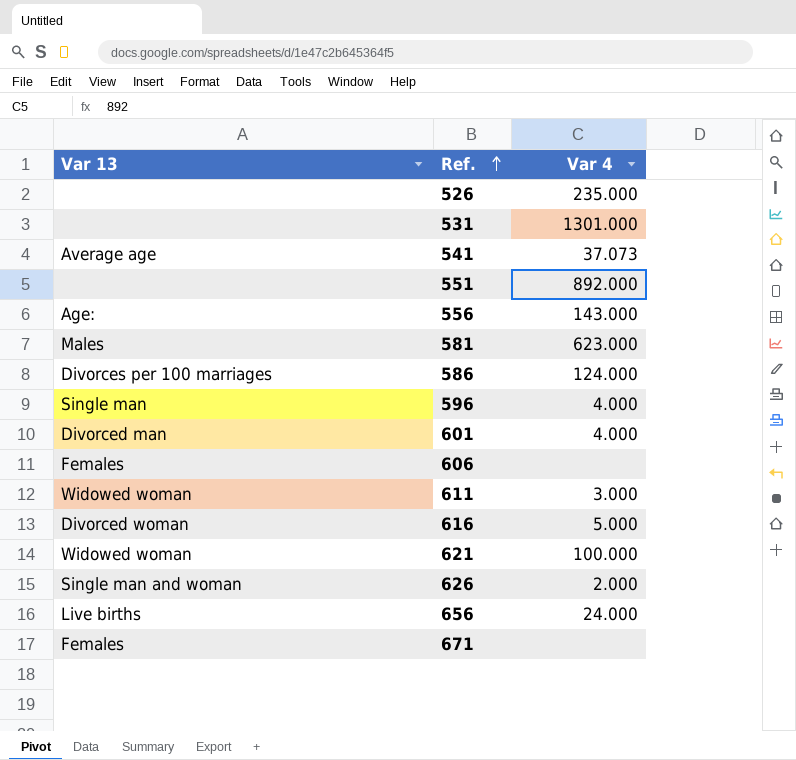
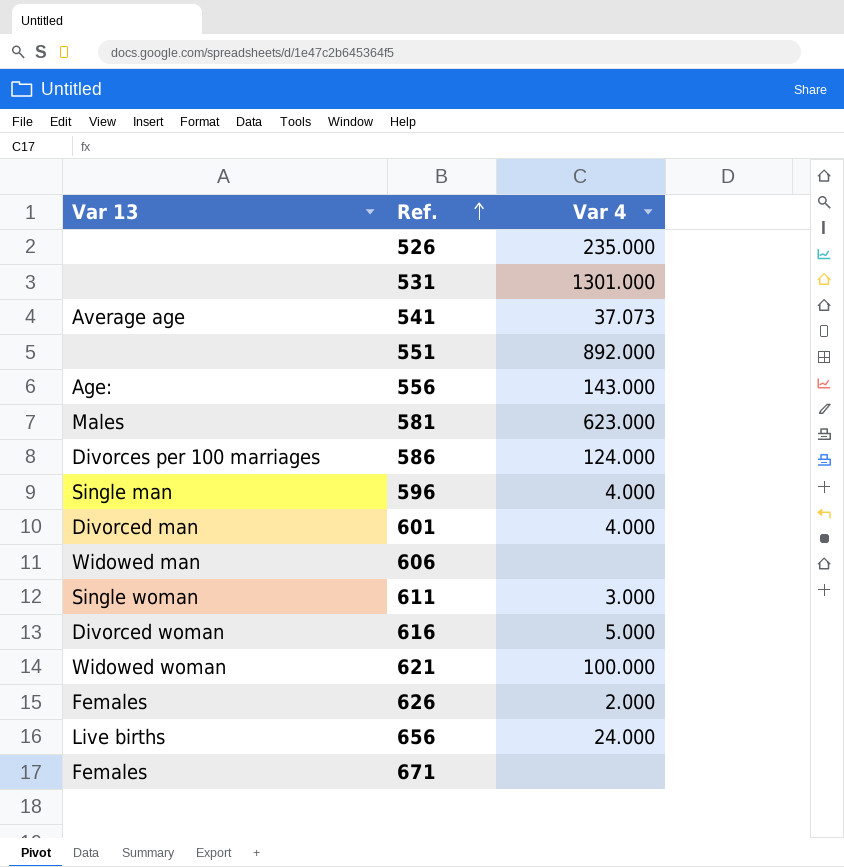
606 | Var 13: Females -> Widowed man
611 | Var 13: Widowed woman -> Single woman
626 | Var 13: Single man and woman -> Females

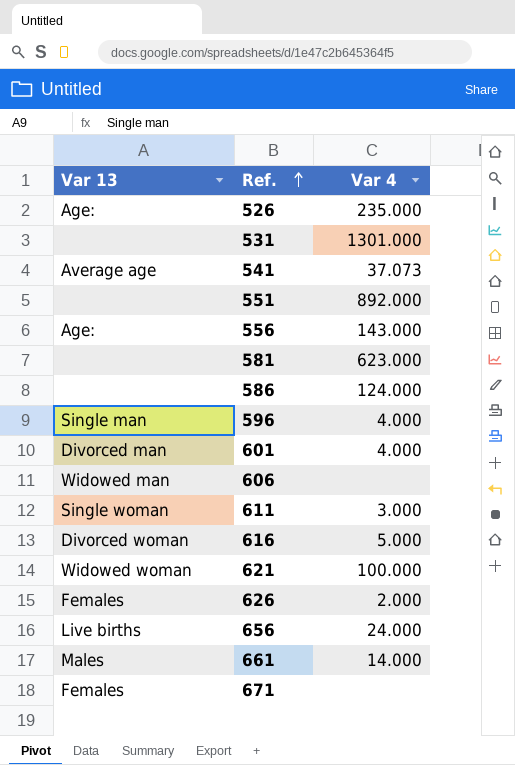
526 | Var 13: none -> Age:
581 | Var 13: Males -> none
586 | Var 13: Divorces per 100 marriages -> none
row 661: none -> Males | 14.000

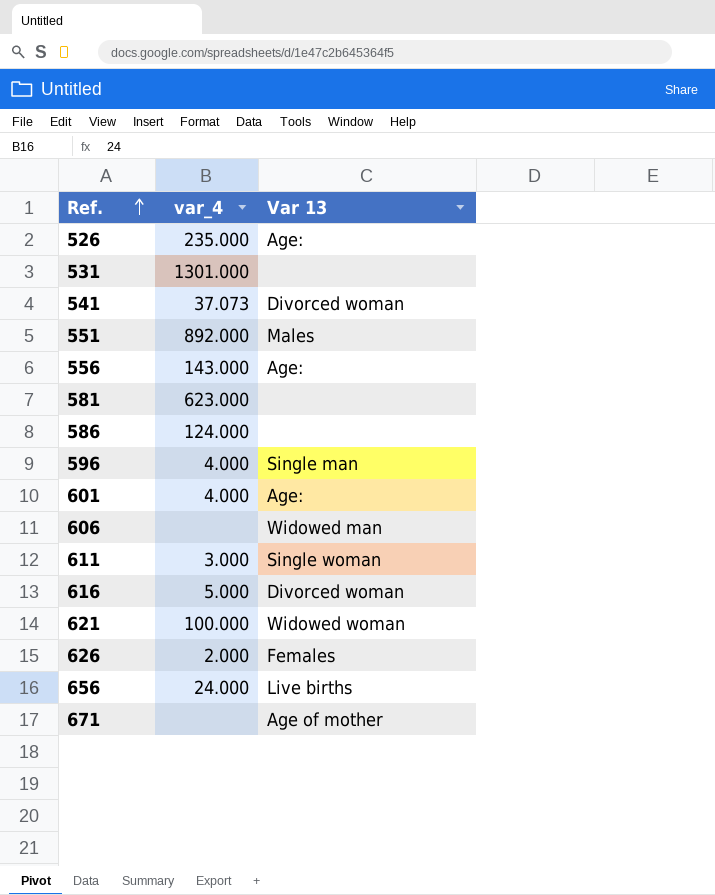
column name: Var 4 -> var_4
column Var 13 | position: 1 -> 3
row 661: Males | 14.000 -> none
541 | Var 13: Average age -> Divorced woman
551 | Var 13: none -> Males
601 | Var 13: Divorced man -> Age:
671 | Var 13: Females -> Age of mother

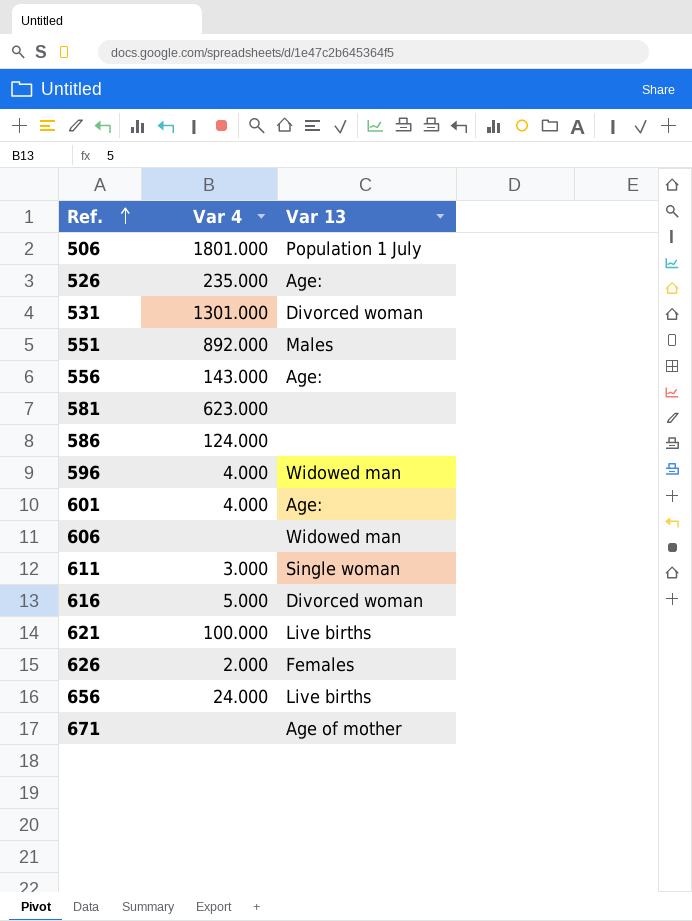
column name: var_4 -> Var 4
row 541: 37.073 | Divorced woman -> none
row 506: none -> 1801.000 | Population 1 July
531 | Var 13: none -> Divorced woman
596 | Var 13: Single man -> Widowed man
621 | Var 13: Widowed woman -> Live births

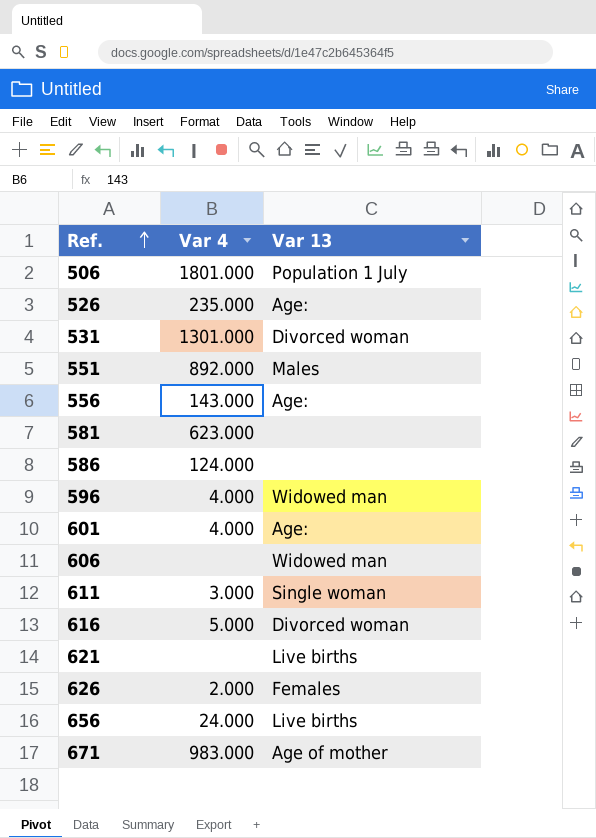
621 | Var 4: 100.000 -> none
671 | Var 4: none -> 983.000

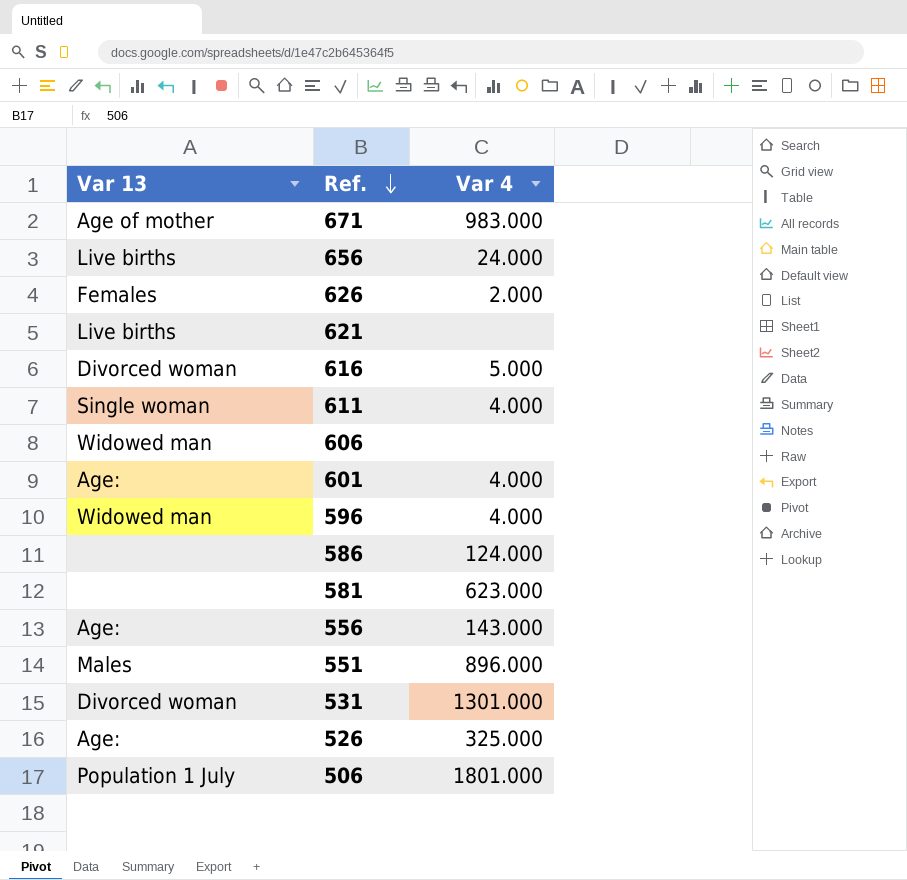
row order: Ref. ascending -> Ref. descending
column Var 13 | position: 3 -> 1
611 | Var 4: 3.000 -> 4.000
551 | Var 4: 892.000 -> 896.000
526 | Var 4: 235.000 -> 325.000

